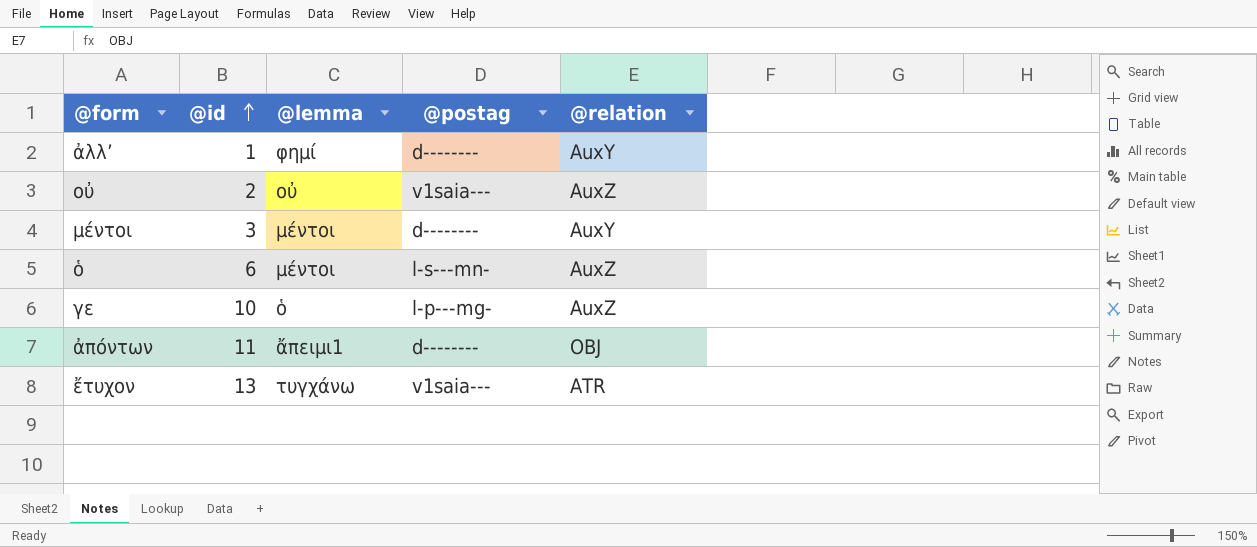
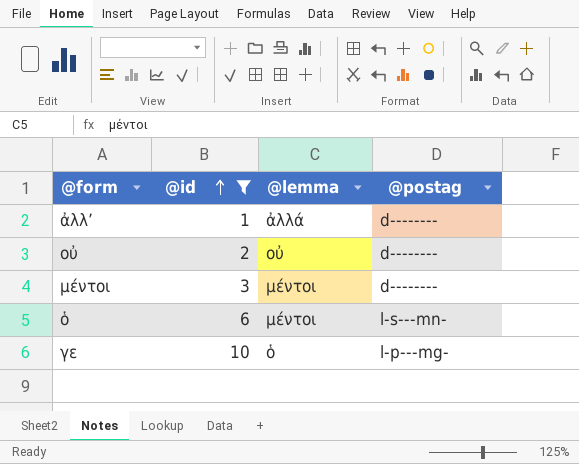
filter: none -> @id <= 10
column @relation | position: 5 -> none
ἀλλʼ | @lemma: φημί -> ἀλλά
οὐ | @postag: v1saia--- -> d--------

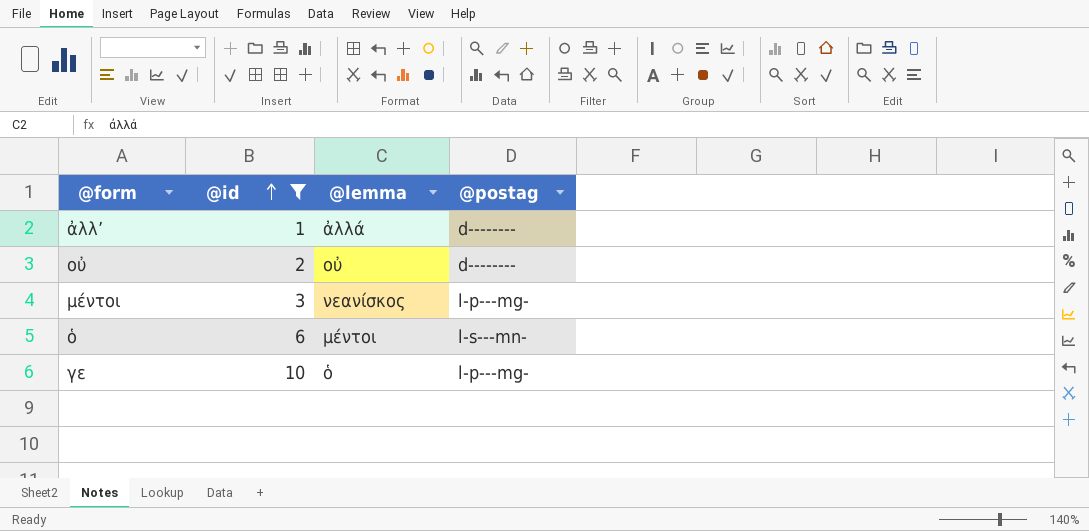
μέντοι | @lemma: μέντοι -> νεανίσκος
μέντοι | @postag: d-------- -> l-p---mg-

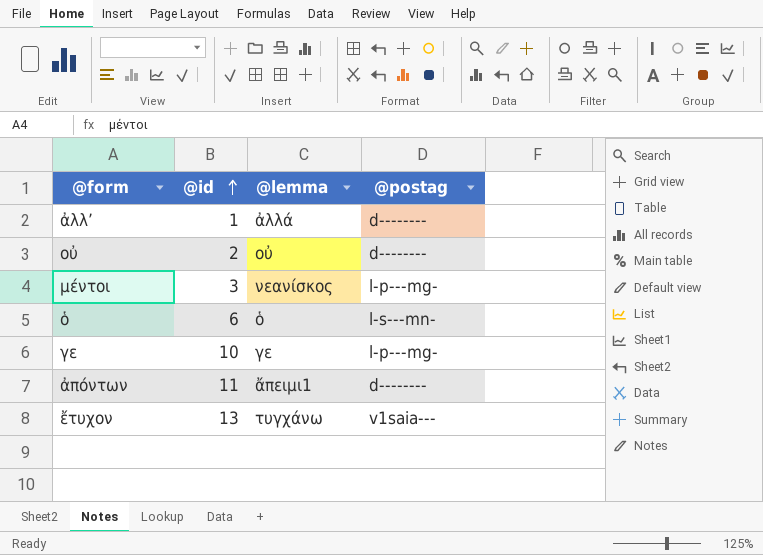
filter: @id <= 10 -> none
ὁ | @lemma: μέντοι -> ὁ
γε | @lemma: ὁ -> γε

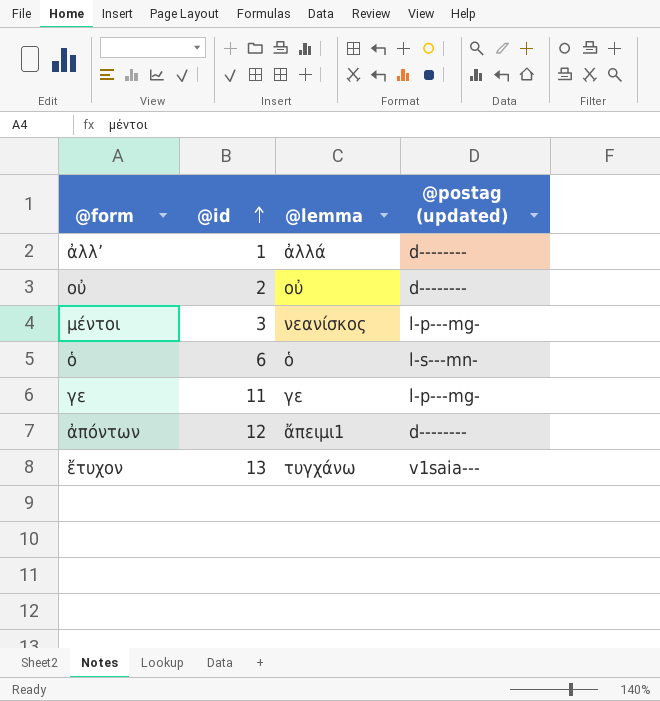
column name: @postag -> @postag (updated)
γε | @id: 10 -> 11
ἀπόντων | @id: 11 -> 12

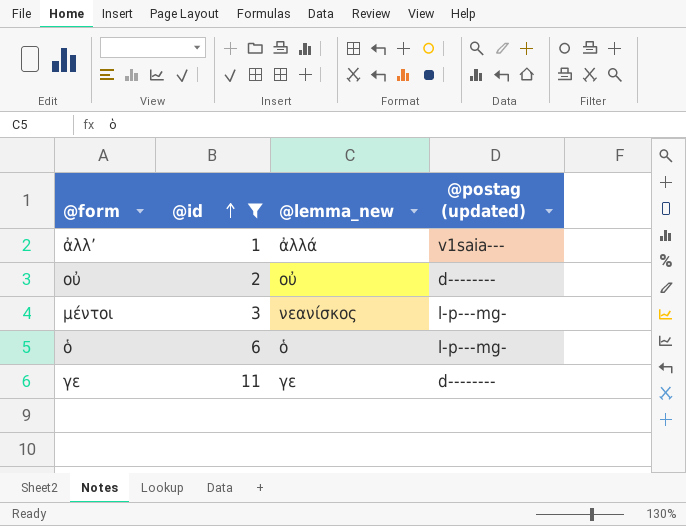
filter: none -> @id <= 11
column name: @lemma -> @lemma_new
ἀλλʼ | @postag (updated): d-------- -> v1saia---
ὁ | @postag (updated): l-s---mn- -> l-p---mg-
γε | @postag (updated): l-p---mg- -> d--------

